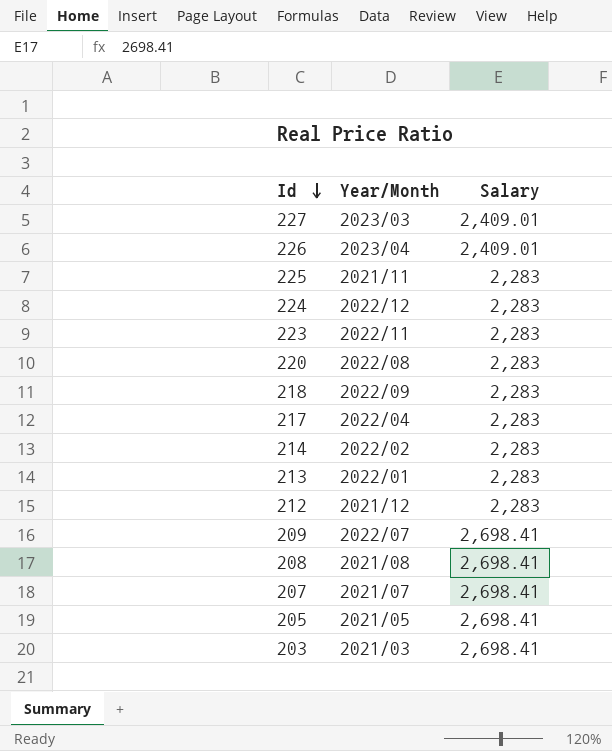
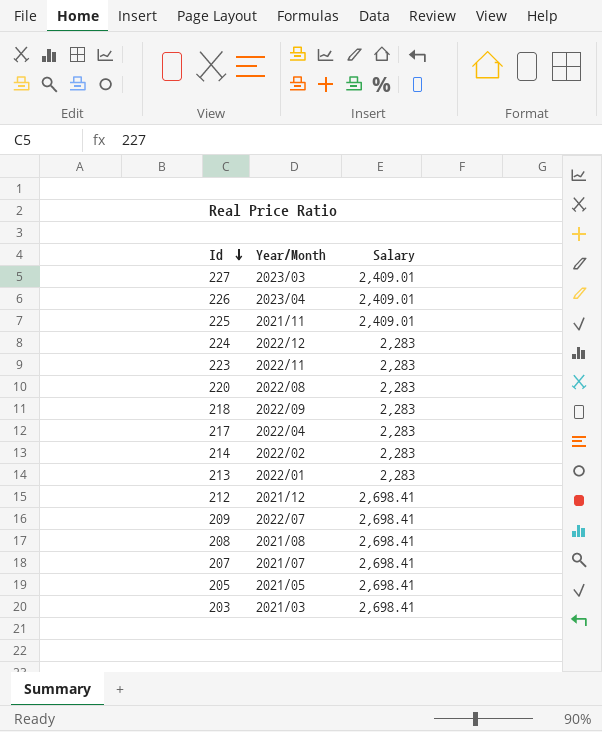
225 | Salary: 2,283 -> 2,409.01
212 | Salary: 2,283 -> 2,698.41

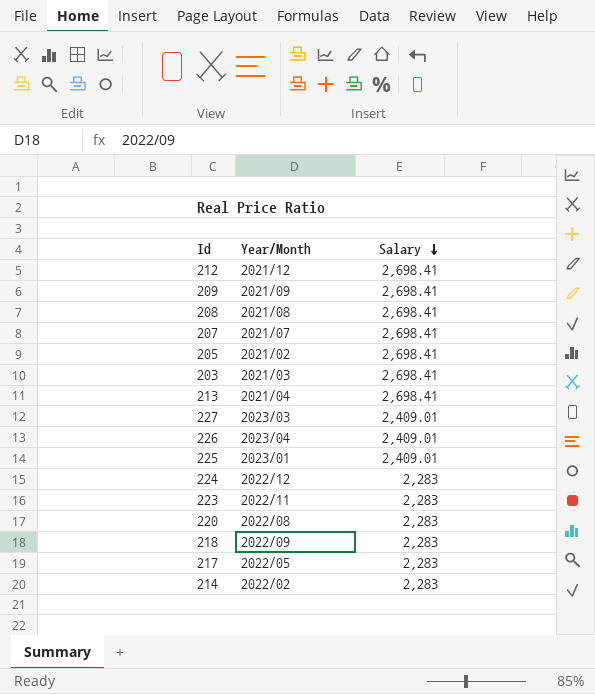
row order: Id descending -> Salary descending
209 | Year/Month: 2022/07 -> 2021/09
205 | Year/Month: 2021/05 -> 2021/02
213 | Year/Month: 2022/01 -> 2021/04
213 | Salary: 2,283 -> 2,698.41
225 | Year/Month: 2021/11 -> 2023/01
217 | Year/Month: 2022/04 -> 2022/05

